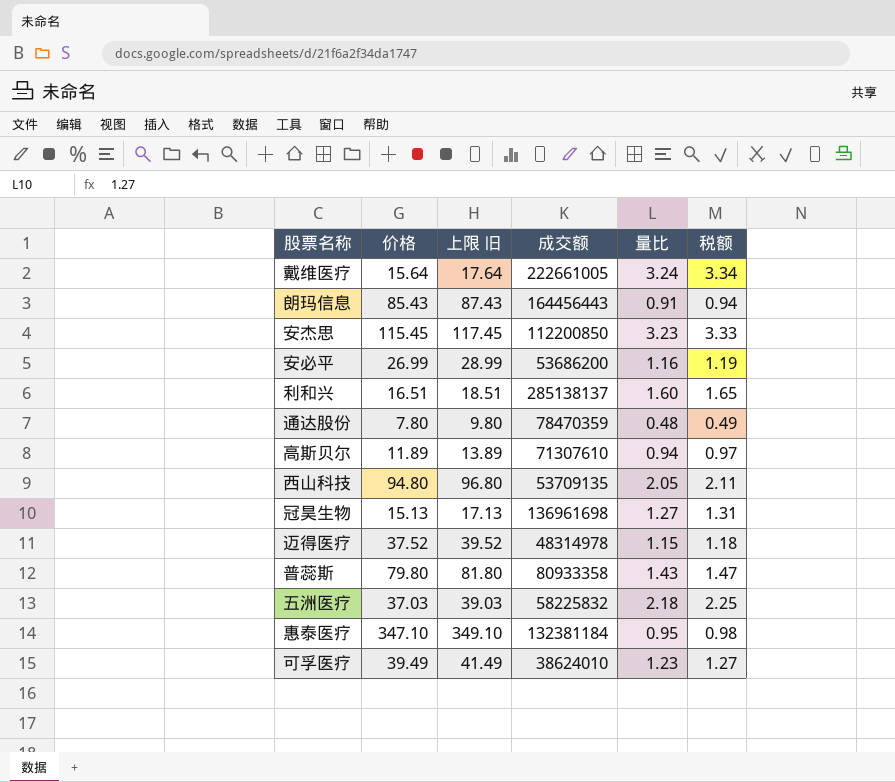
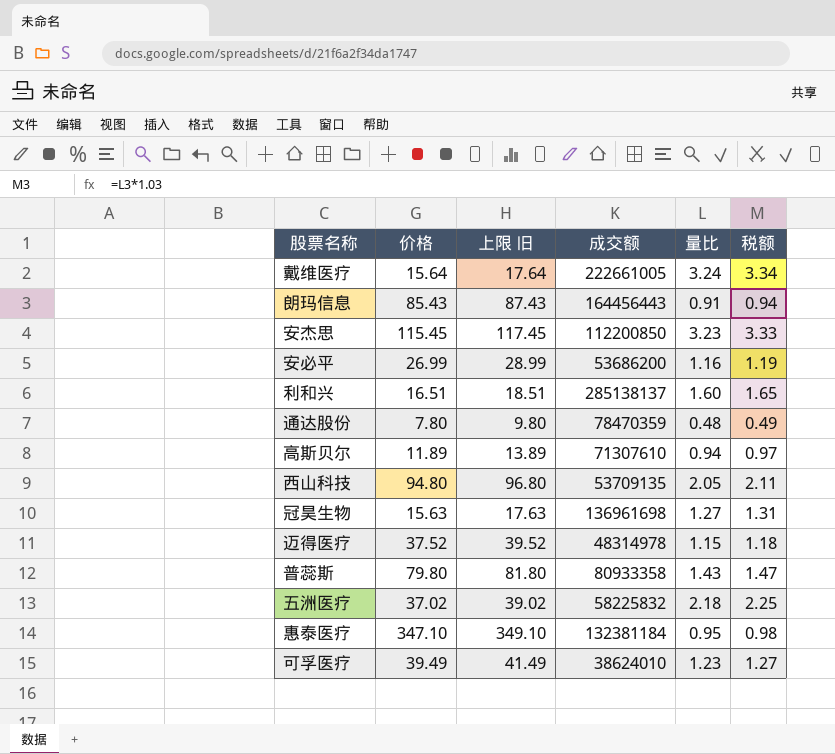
冠昊生物 | 价格: 15.13 -> 15.63
冠昊生物 | 上限 旧: 17.13 -> 17.63
五洲医疗 | 价格: 37.03 -> 37.02
五洲医疗 | 上限 旧: 39.03 -> 39.02

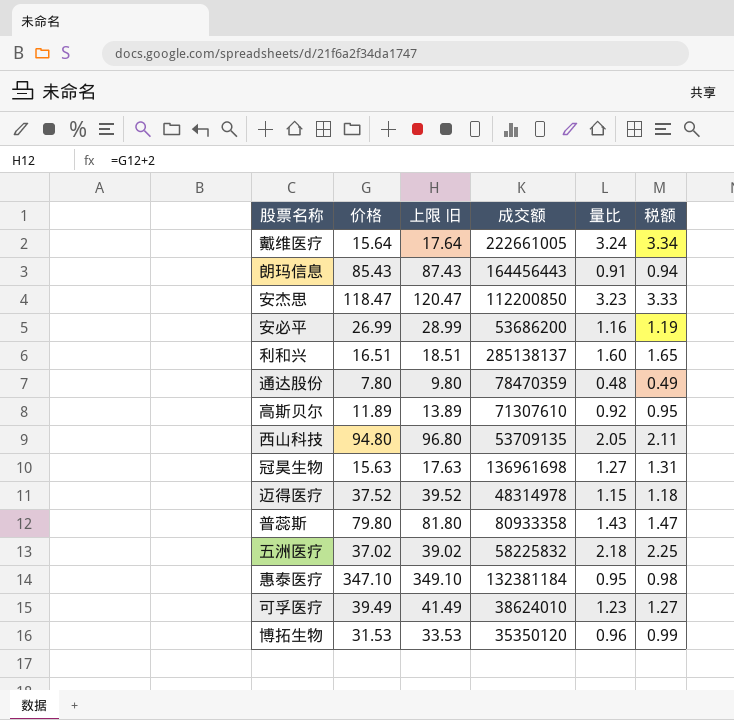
安杰思 | 价格: 115.45 -> 118.47
安杰思 | 上限 旧: 117.45 -> 120.47
高斯贝尔 | 量比: 0.94 -> 0.92
高斯贝尔 | 税额: 0.97 -> 0.95
row 博拓生物: none -> 31.53 | 33.53 | 35350120 | 0.96 | 0.99

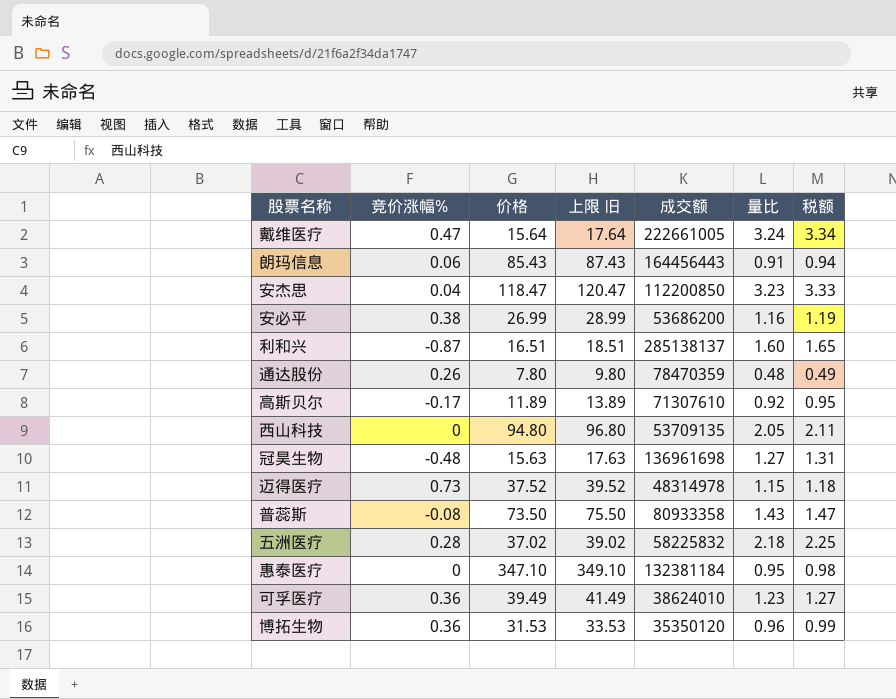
column 竞价涨幅% | position: none -> 2
普蕊斯 | 价格: 79.80 -> 73.50
普蕊斯 | 上限 旧: 81.80 -> 75.50

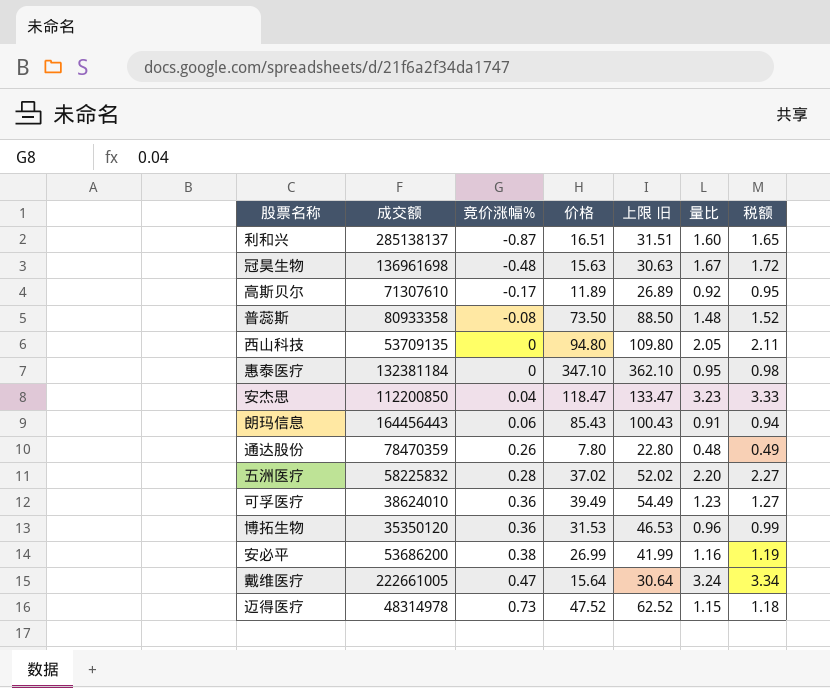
row order: none -> 竞价涨幅% ascending
column 成交额 | position: 5 -> 2
column 上限 旧 | formula: [价格] + 2 -> [价格] + 15
冠昊生物 | 量比: 1.27 -> 1.67
冠昊生物 | 税额: 1.31 -> 1.72
普蕊斯 | 量比: 1.43 -> 1.48
普蕊斯 | 税额: 1.47 -> 1.52
五洲医疗 | 量比: 2.18 -> 2.20
五洲医疗 | 税额: 2.25 -> 2.27
迈得医疗 | 价格: 37.52 -> 47.52

